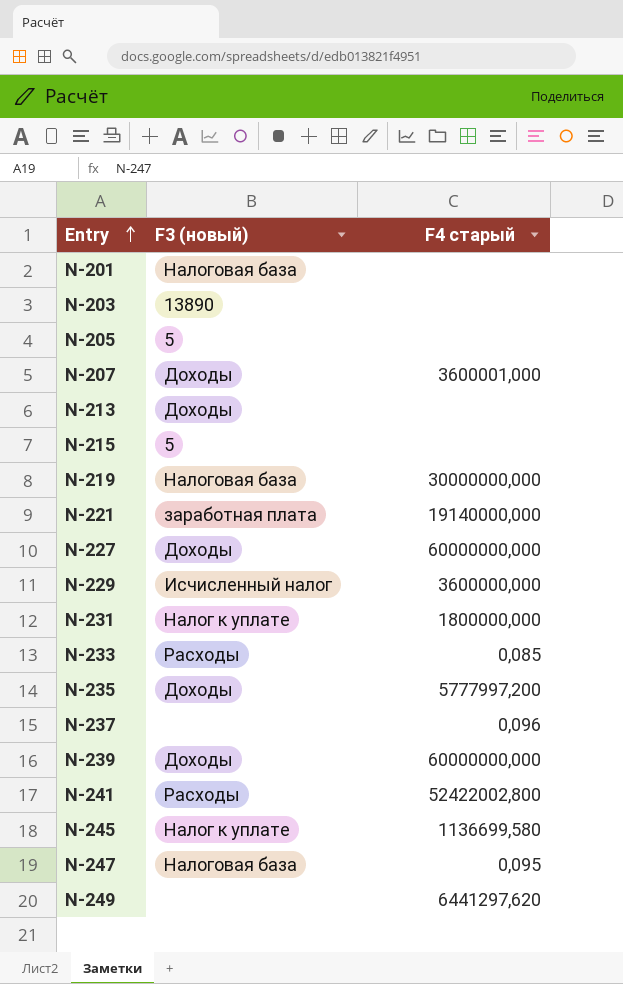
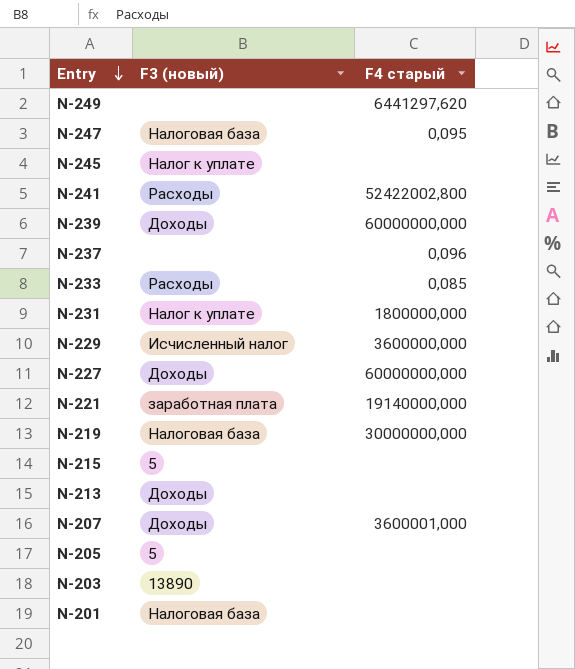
row order: Entry ascending -> Entry descending
row N-235: Доходы | 5777997,200 -> none
N-245 | F4 старый: 1136699,580 -> none

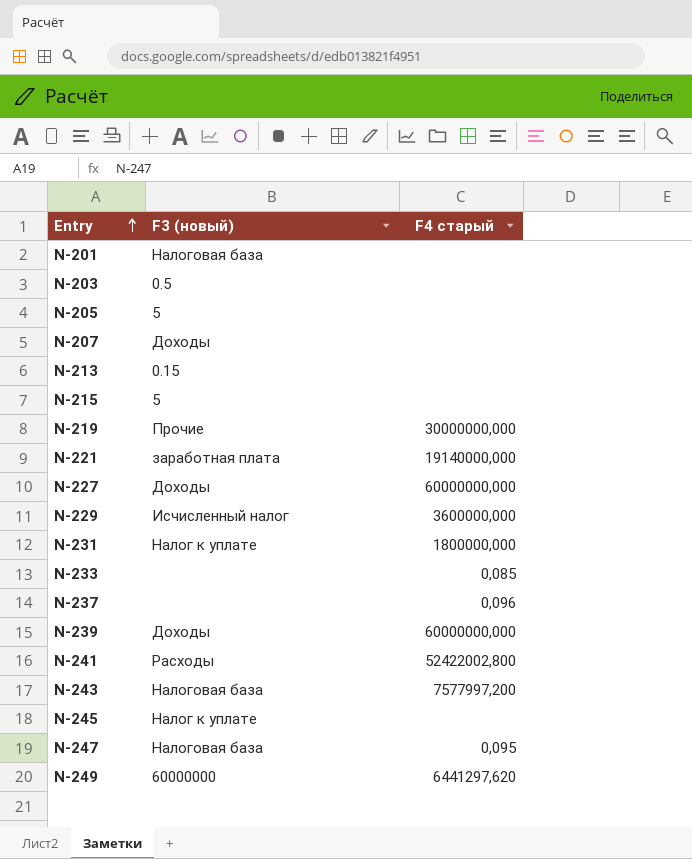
row order: Entry descending -> Entry ascending
N-203 | F3 (новый): 13890 -> 0.5
N-207 | F4 старый: 3600001,000 -> none
N-213 | F3 (новый): Доходы -> 0.15
N-219 | F3 (новый): Налоговая база -> Прочие
N-233 | F3 (новый): Расходы -> none
row N-243: none -> Налоговая база | 7577997,200
N-249 | F3 (новый): none -> 60000000

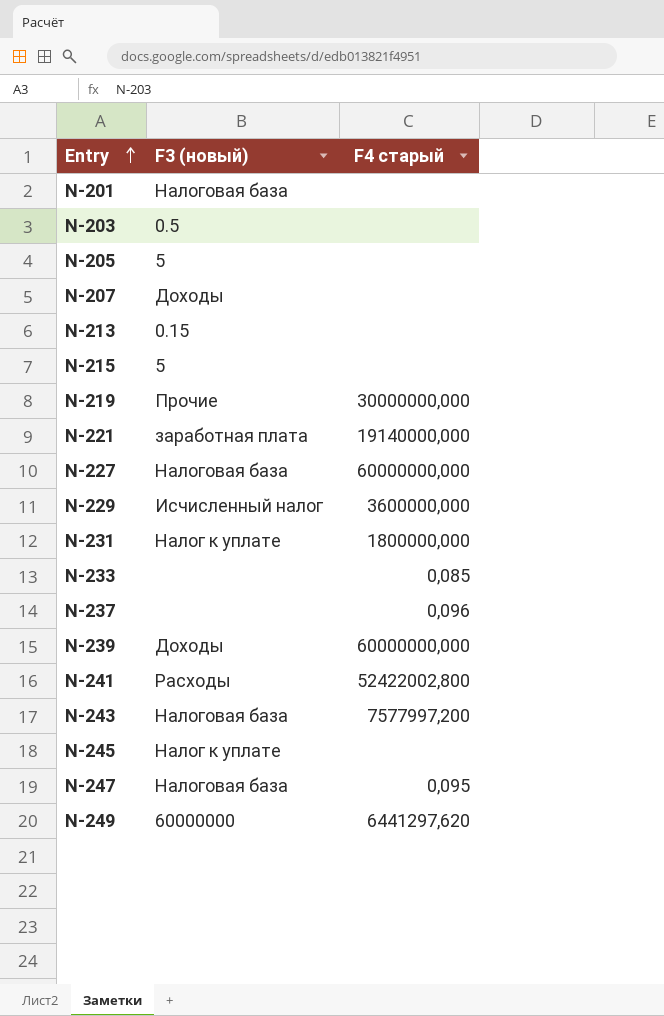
N-227 | F3 (новый): Доходы -> Налоговая база

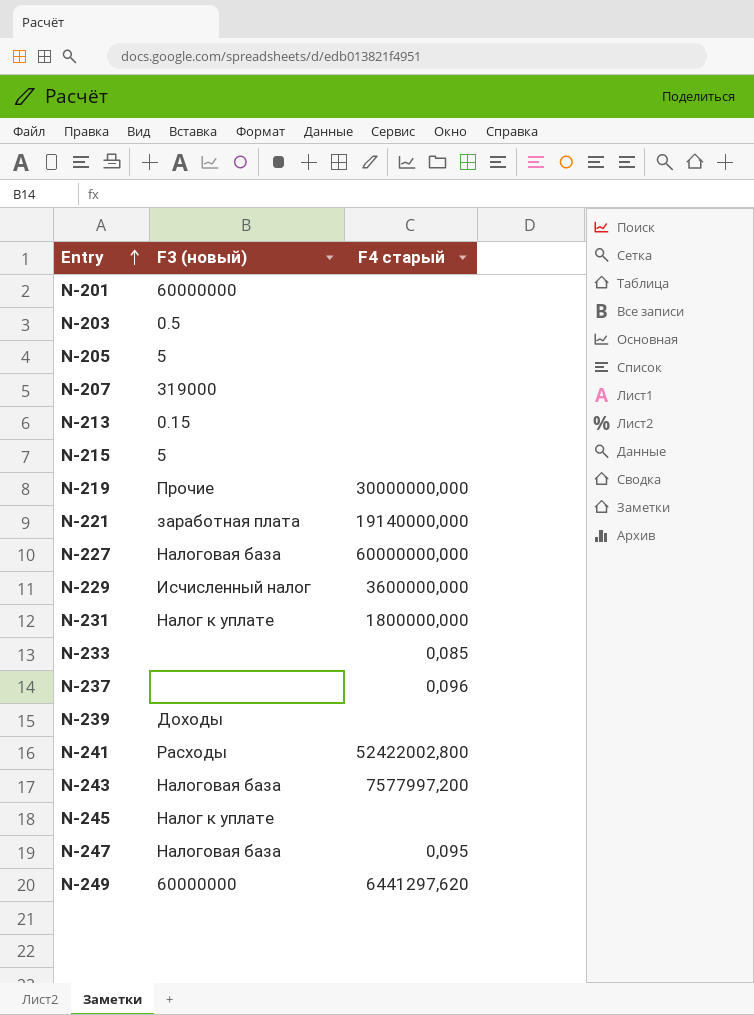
N-201 | F3 (новый): Налоговая база -> 60000000
N-207 | F3 (новый): Доходы -> 319000
N-239 | F4 старый: 60000000,000 -> none

